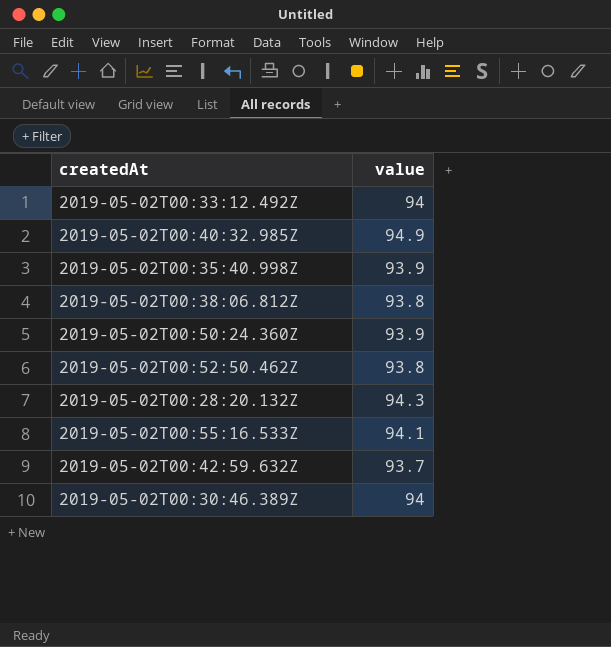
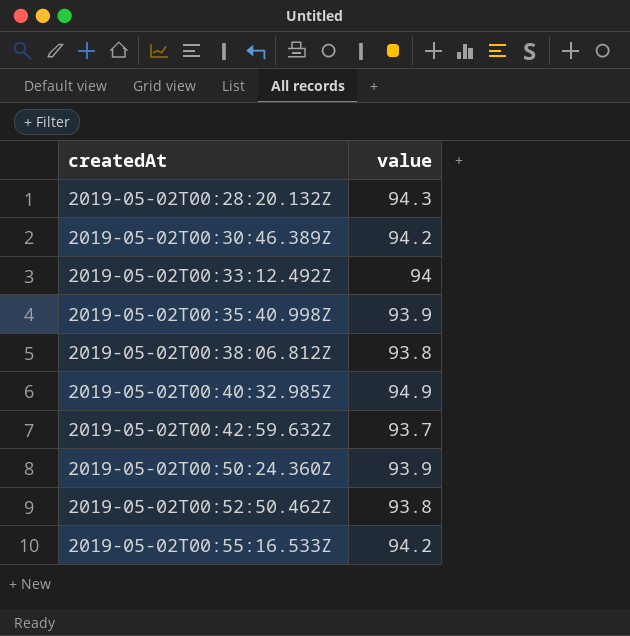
row order: none -> createdAt ascending
2019-05-02T00:30:46.389Z | value: 94 -> 94.2
2019-05-02T00:55:16.533Z | value: 94.1 -> 94.2

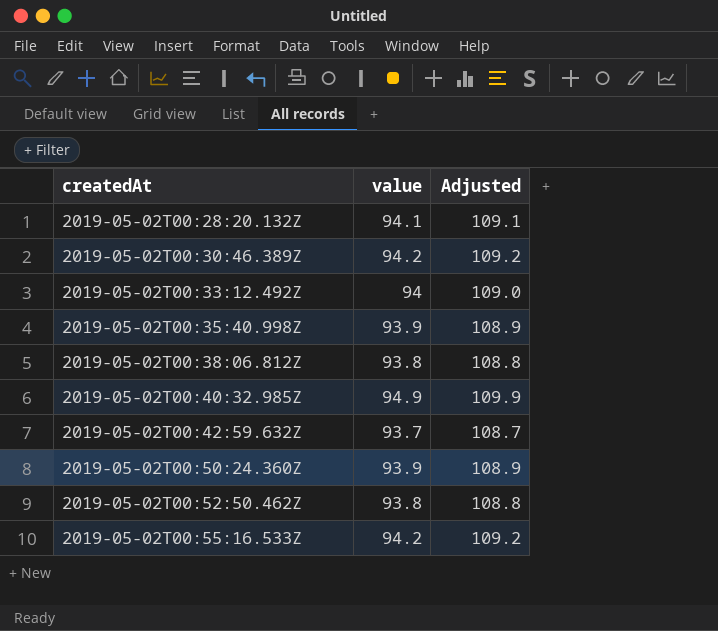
column Adjusted | formula: none -> [value] + 15
2019-05-02T00:28:20.132Z | value: 94.3 -> 94.1

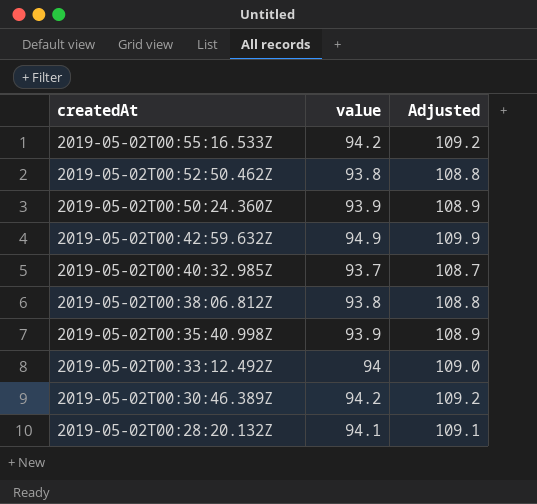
row order: createdAt ascending -> createdAt descending
2019-05-02T00:42:59.632Z | value: 93.7 -> 94.9
2019-05-02T00:42:59.632Z | Adjusted: 108.7 -> 109.9
2019-05-02T00:40:32.985Z | value: 94.9 -> 93.7
2019-05-02T00:40:32.985Z | Adjusted: 109.9 -> 108.7

